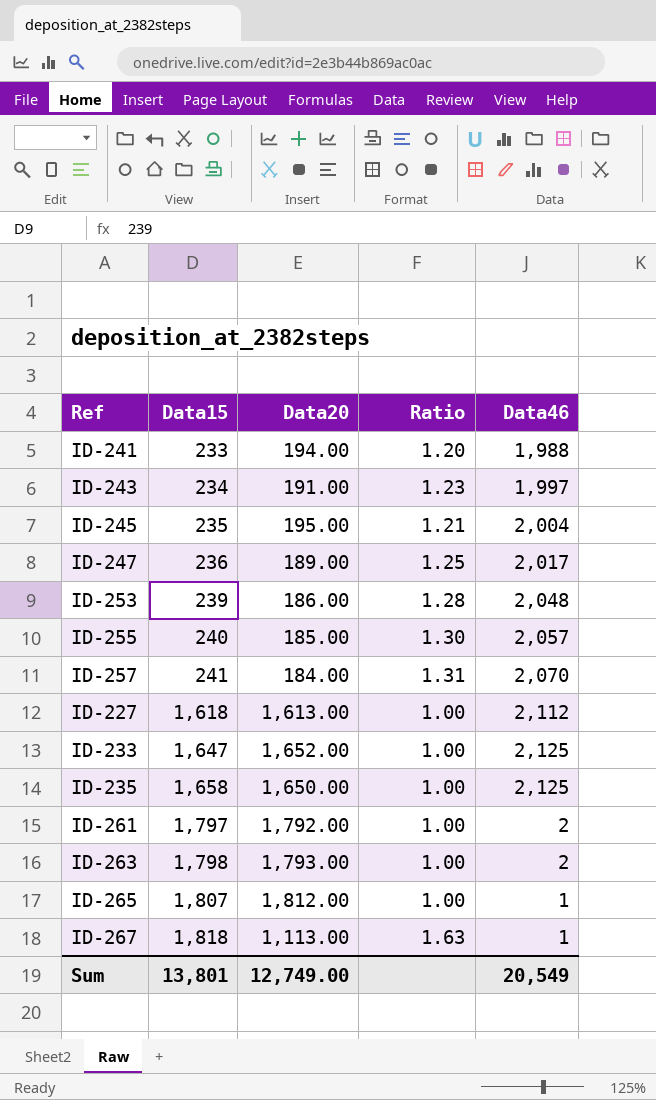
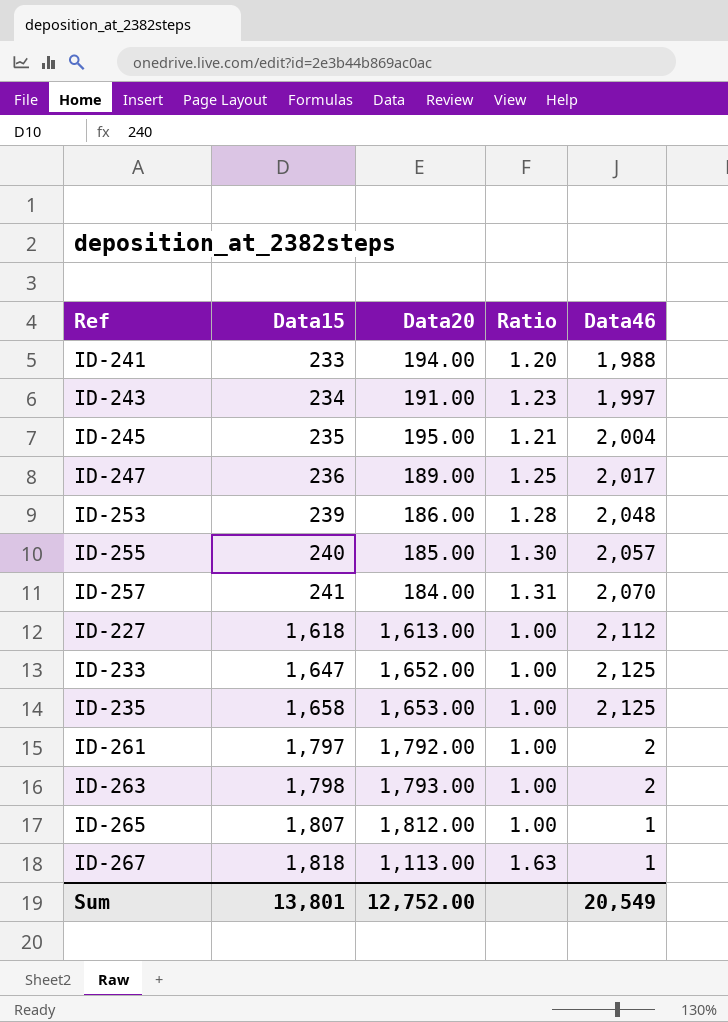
ID-235 | Data20: 1,650.00 -> 1,653.00
Sum | Data20: 12,749.00 -> 12,752.00

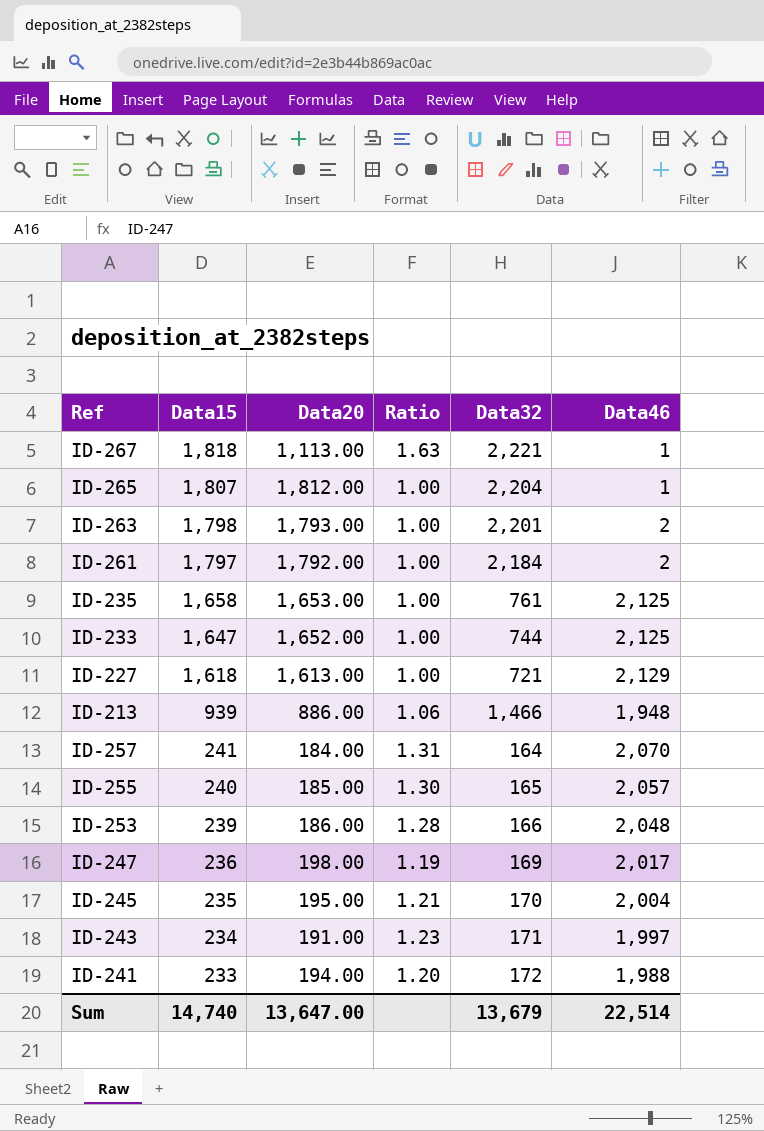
row order: Data15 ascending -> Data15 descending
column Data32 | position: none -> 5
ID-227 | Data46: 2,112 -> 2,129
row ID-213: none -> 939 | 886.00 | 1.06 | 1,466 | 1,948
ID-247 | Data20: 189.00 -> 198.00
ID-247 | Ratio: 1.25 -> 1.19
Sum | Data15: 13,801 -> 14,740
Sum | Data20: 12,752.00 -> 13,647.00
Sum | Data46: 20,549 -> 22,514

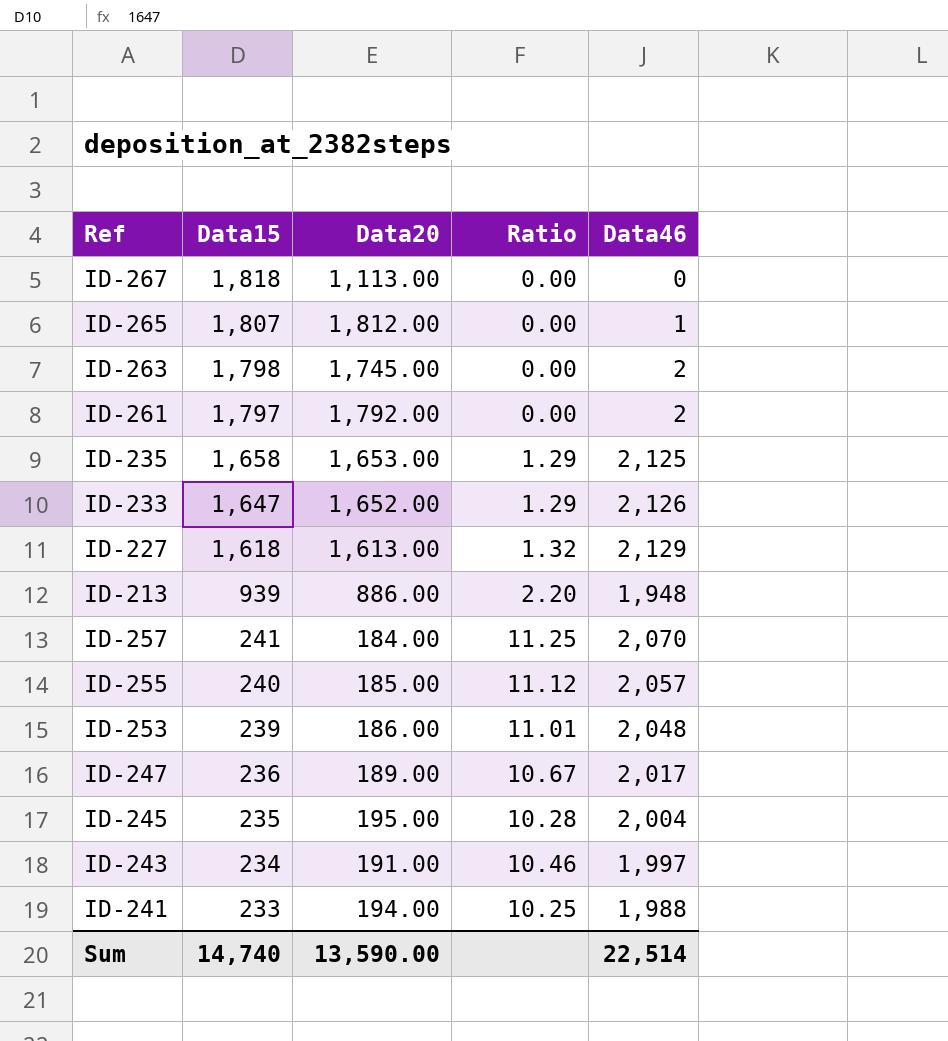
column Data32 | position: 5 -> none
column Ratio | formula: [Data15] / [Data20] -> [Data46] / [Data20]
ID-267 | Data46: 1 -> 0
ID-263 | Data20: 1,793.00 -> 1,745.00
ID-233 | Data46: 2,125 -> 2,126
ID-247 | Data20: 198.00 -> 189.00
Sum | Data20: 13,647.00 -> 13,590.00

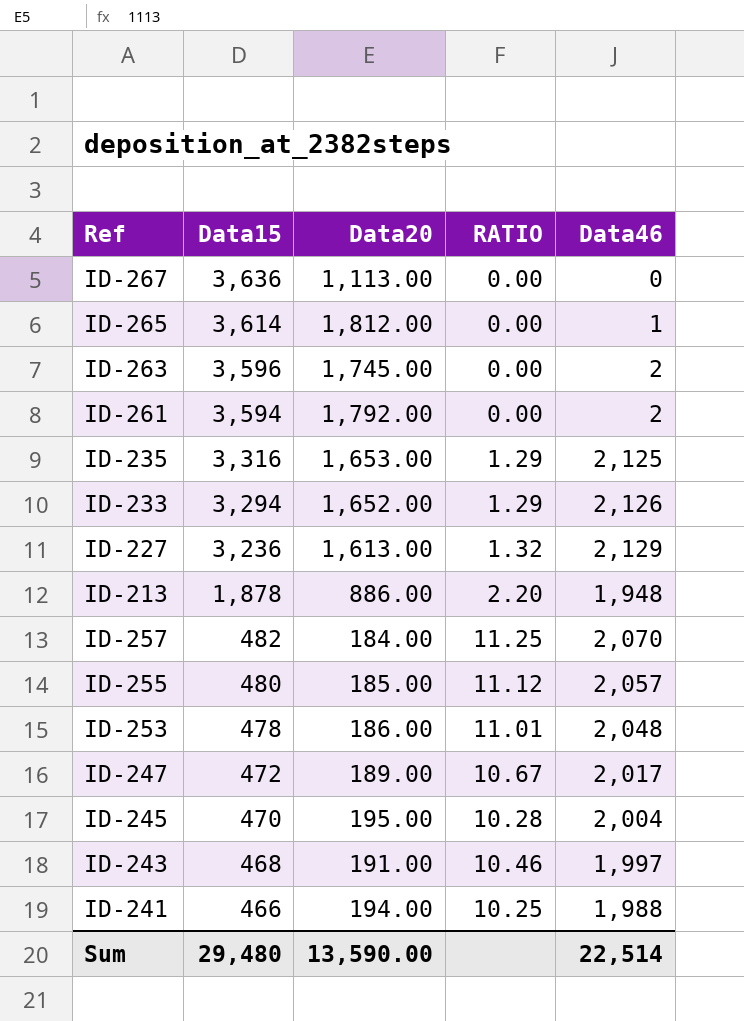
column name: Ratio -> RATIO
ID-267 | Data15: 1,818 -> 3,636
ID-265 | Data15: 1,807 -> 3,614
ID-263 | Data15: 1,798 -> 3,596
ID-261 | Data15: 1,797 -> 3,594
ID-235 | Data15: 1,658 -> 3,316
ID-233 | Data15: 1,647 -> 3,294
ID-227 | Data15: 1,618 -> 3,236
ID-213 | Data15: 939 -> 1,878
ID-257 | Data15: 241 -> 482
ID-255 | Data15: 240 -> 480
ID-253 | Data15: 239 -> 478
ID-247 | Data15: 236 -> 472
ID-245 | Data15: 235 -> 470
ID-243 | Data15: 234 -> 468
ID-241 | Data15: 233 -> 466
Sum | Data15: 14,740 -> 29,480

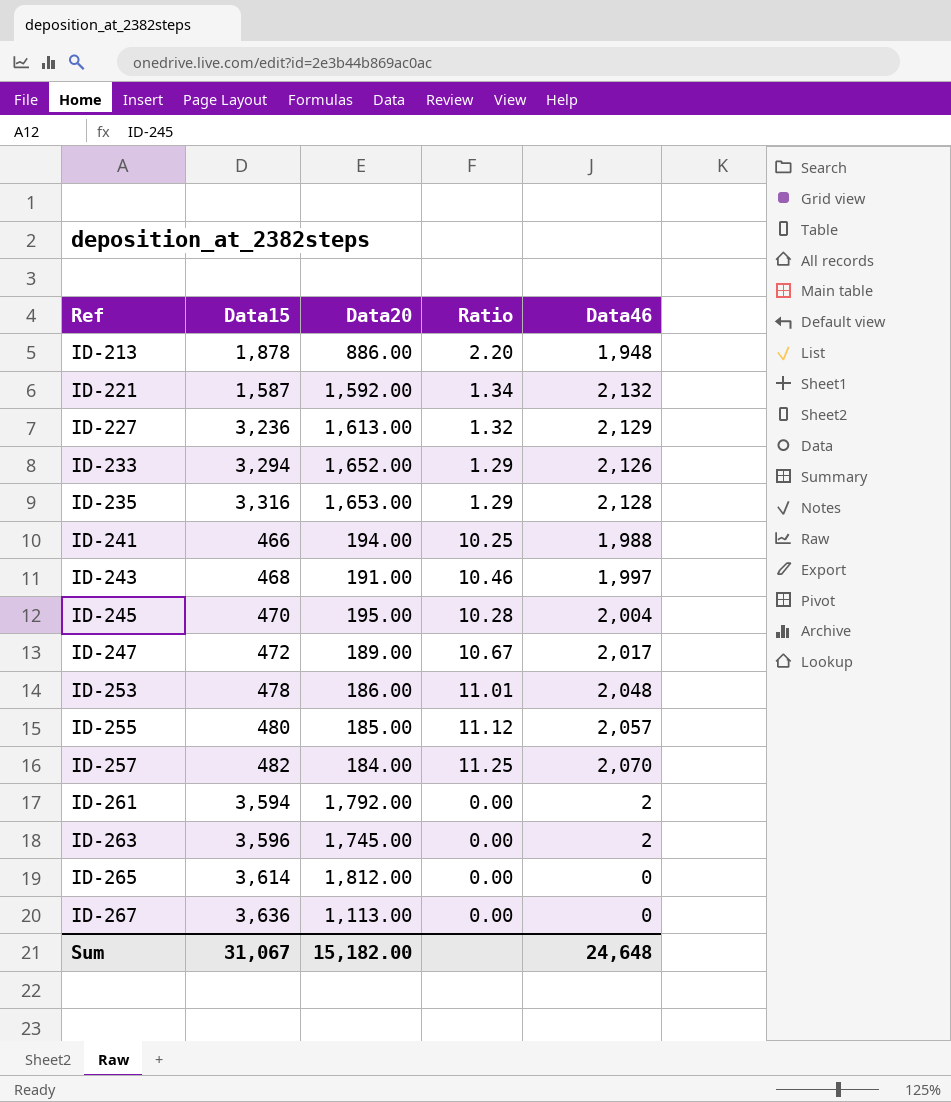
row order: Data15 descending -> Ref ascending
column name: RATIO -> Ratio
row ID-221: none -> 1,587 | 1,592.00 | 1.34 | 2,132
ID-235 | Data46: 2,125 -> 2,128
ID-265 | Data46: 1 -> 0
Sum | Data15: 29,480 -> 31,067
Sum | Data20: 13,590.00 -> 15,182.00
Sum | Data46: 22,514 -> 24,648

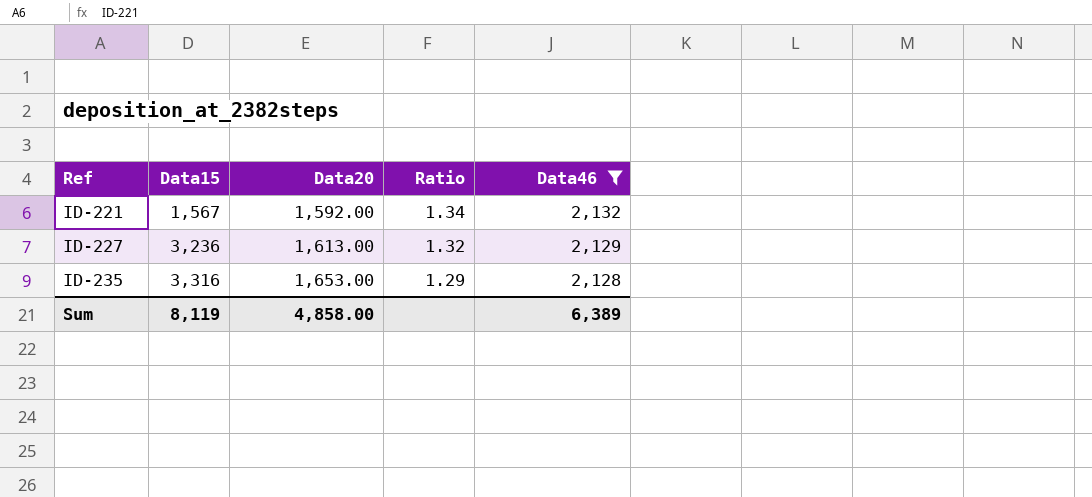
filter: none -> Data46 >= 2,128
ID-221 | Data15: 1,587 -> 1,567
Sum | Data15: 31,067 -> 8,119
Sum | Data20: 15,182.00 -> 4,858.00
Sum | Data46: 24,648 -> 6,389

